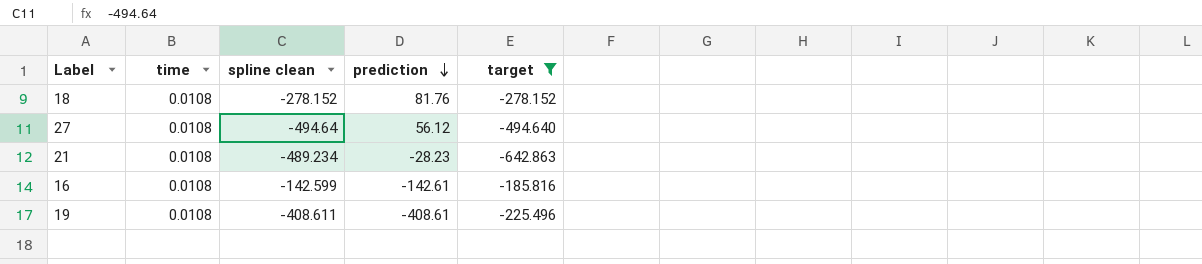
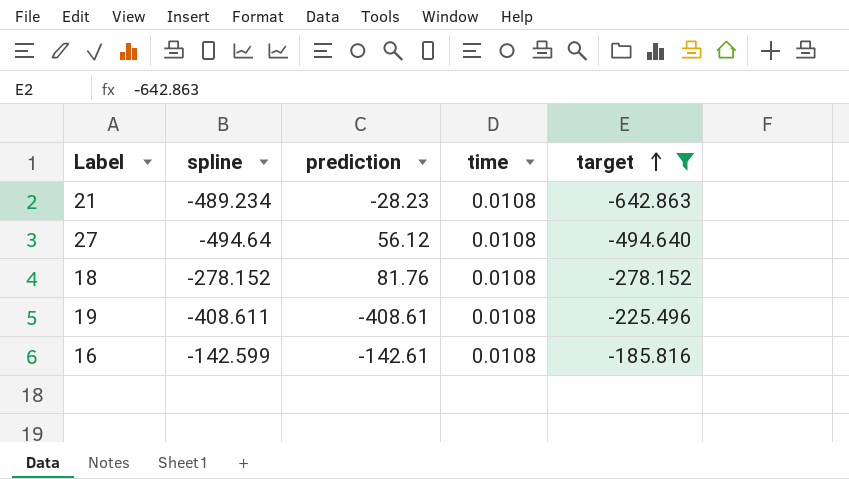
row order: prediction descending -> target ascending
column name: spline clean -> spline
column time | position: 2 -> 4

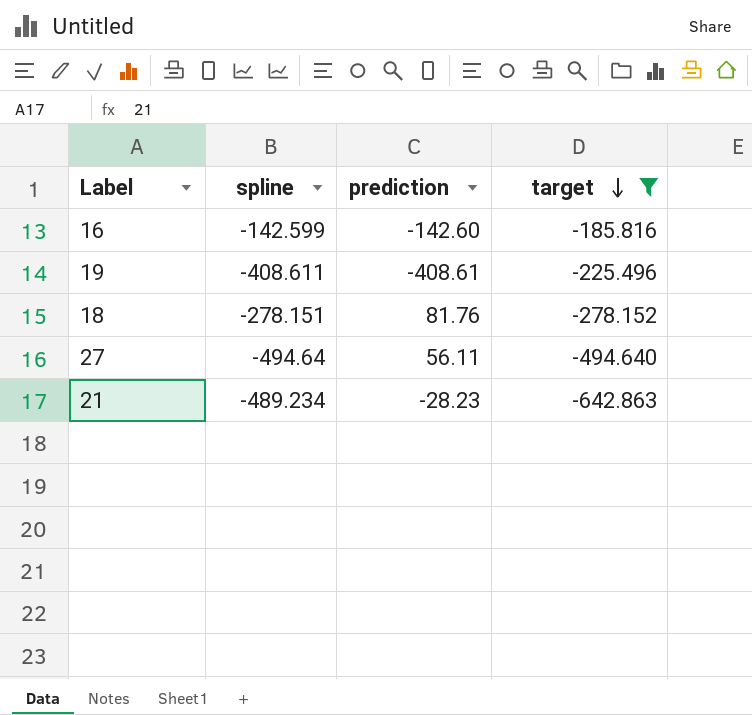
row order: target ascending -> target descending
column time | position: 4 -> none
16 | prediction: -142.61 -> -142.60
18 | spline: -278.152 -> -278.151
27 | prediction: 56.12 -> 56.11

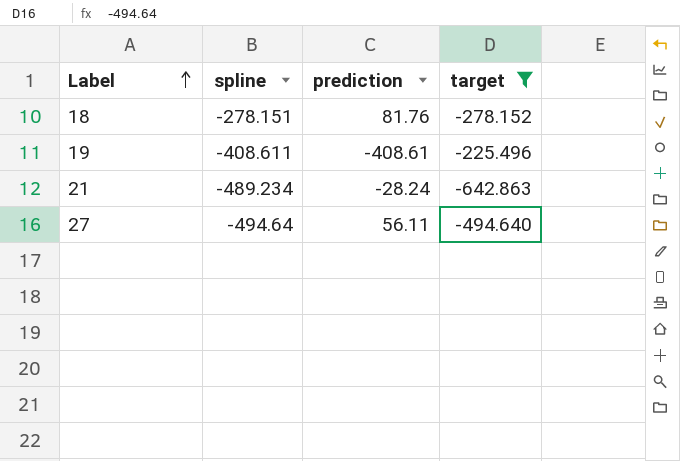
row order: target descending -> Label ascending
row 16: -142.599 | -142.60 | -185.816 -> none
21 | prediction: -28.23 -> -28.24

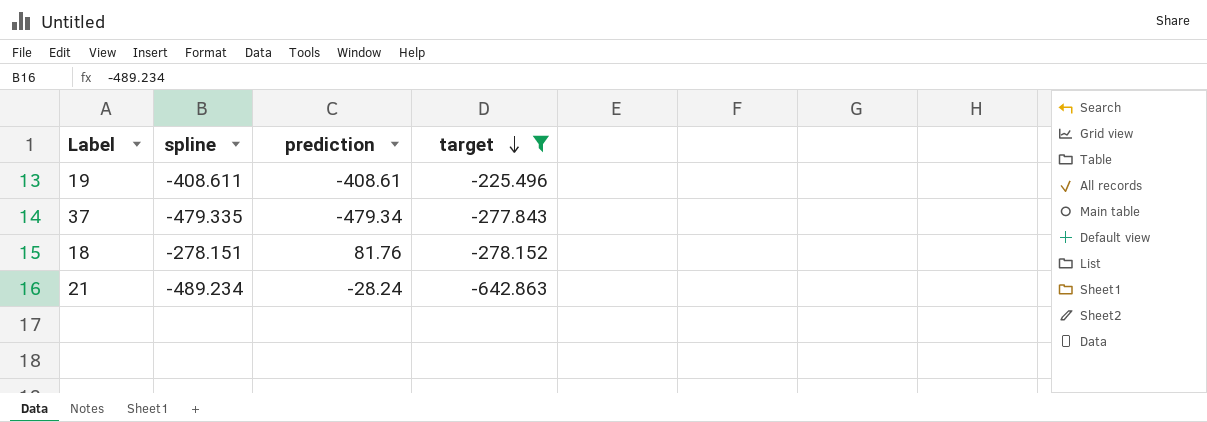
row order: Label ascending -> target descending
row 27: -494.64 | 56.11 | -494.640 -> none
row 37: none -> -479.335 | -479.34 | -277.843

